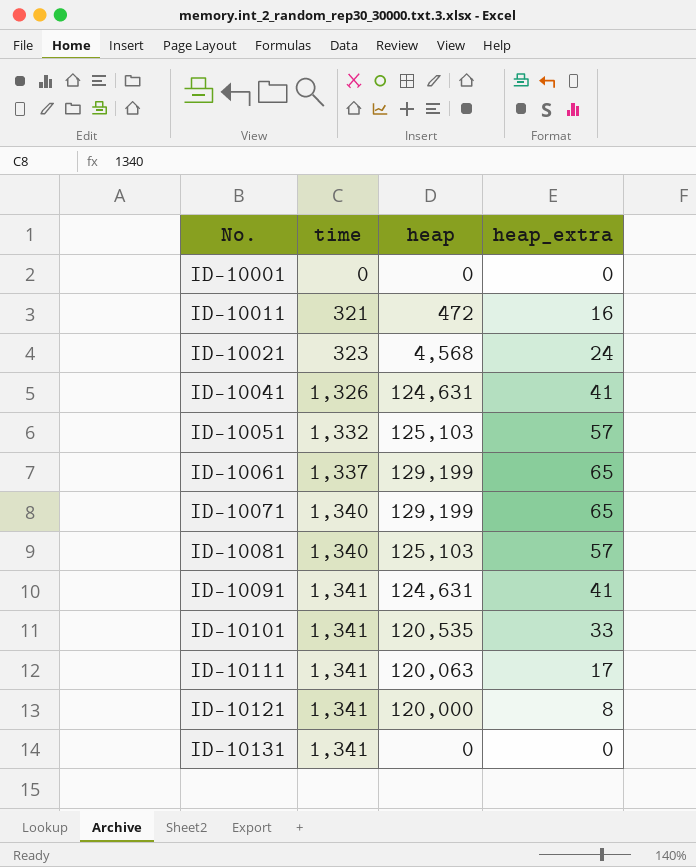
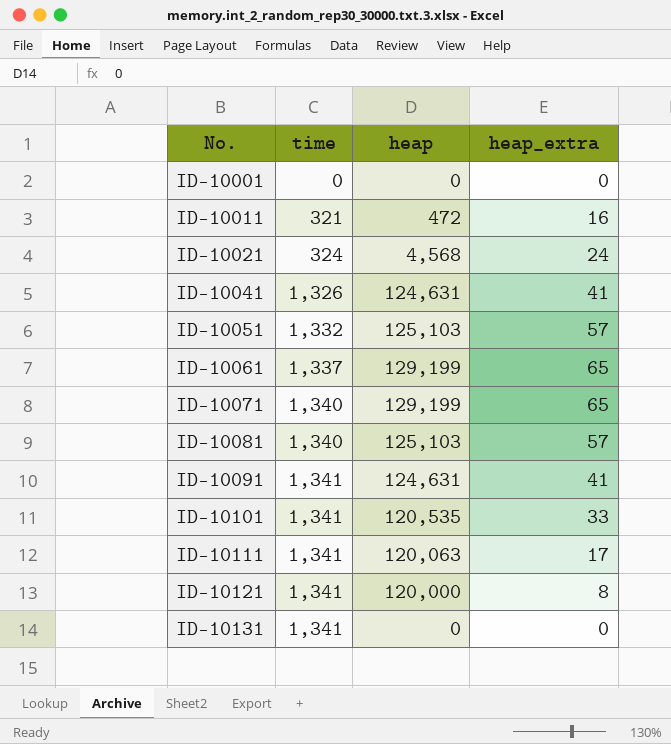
ID-10021 | time: 323 -> 324

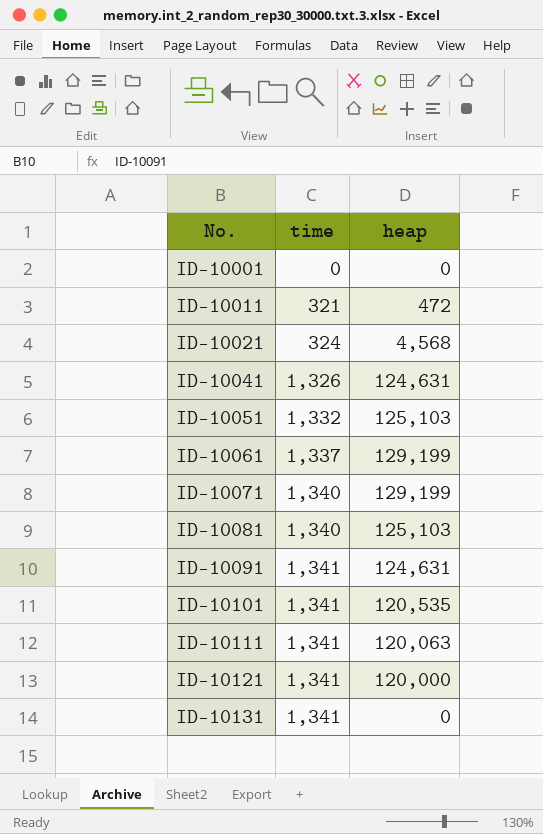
column heap_extra | position: 4 -> none

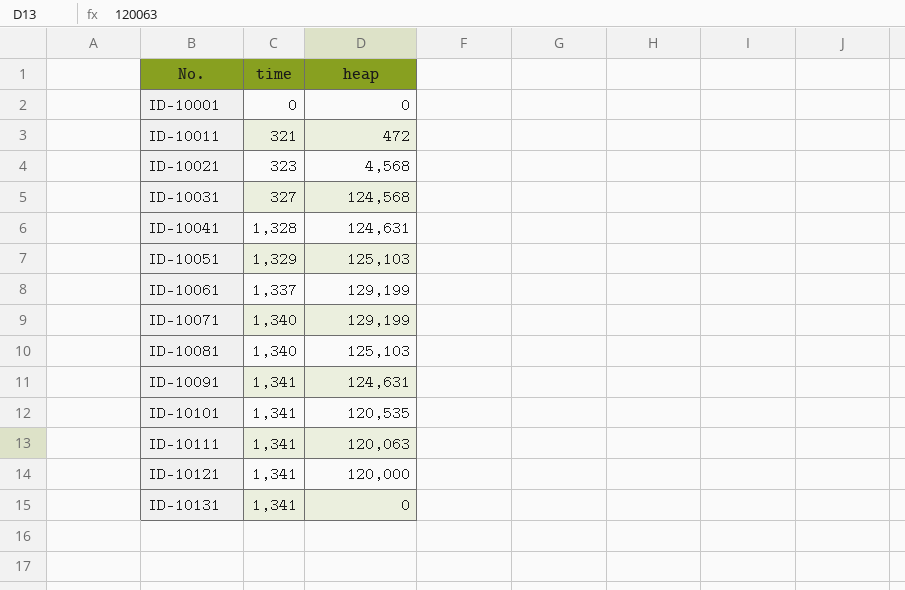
ID-10021 | time: 324 -> 323
row ID-10031: none -> 327 | 124,568
ID-10041 | time: 1,326 -> 1,328
ID-10051 | time: 1,332 -> 1,329

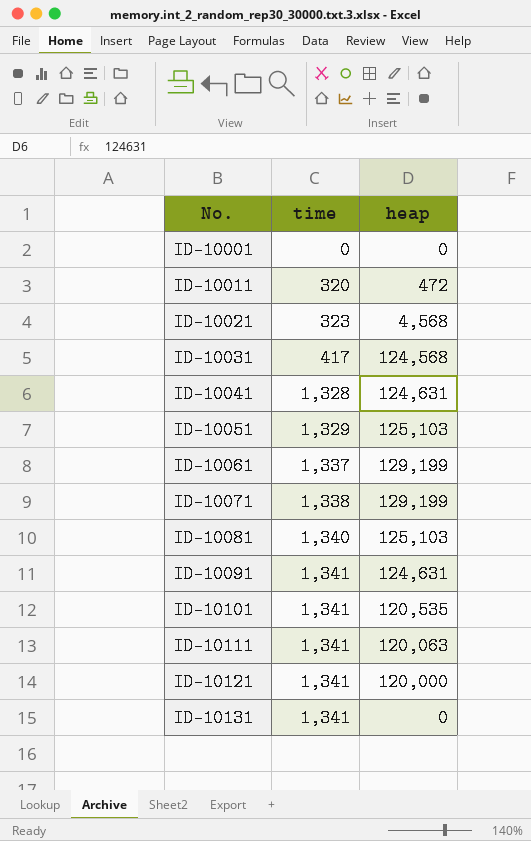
ID-10011 | time: 321 -> 320
ID-10031 | time: 327 -> 417
ID-10071 | time: 1,340 -> 1,338

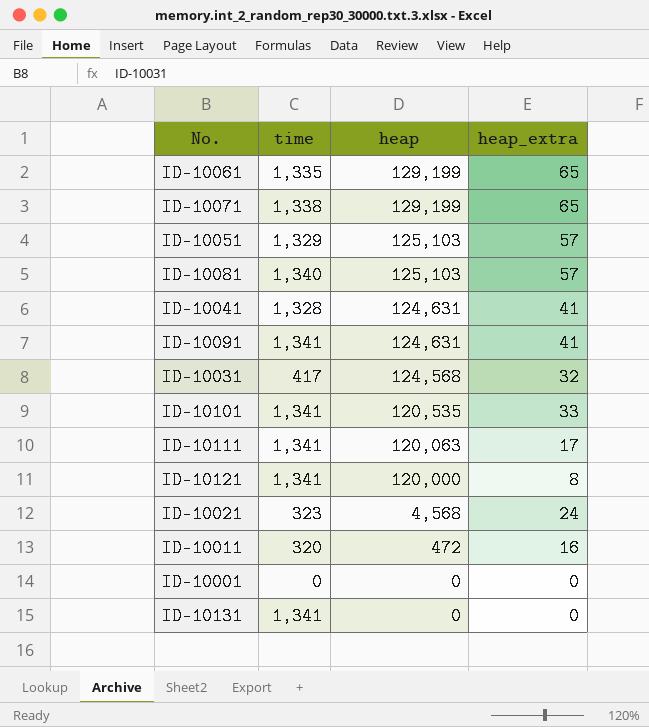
row order: No. ascending -> heap descending
column heap_extra | position: none -> 4
ID-10061 | time: 1,337 -> 1,335

